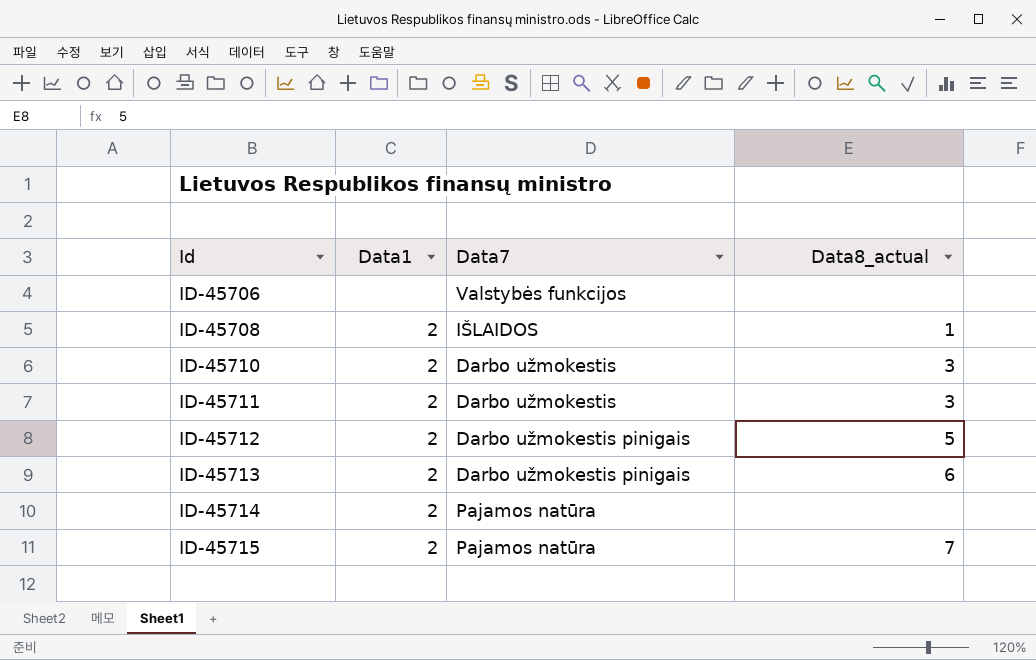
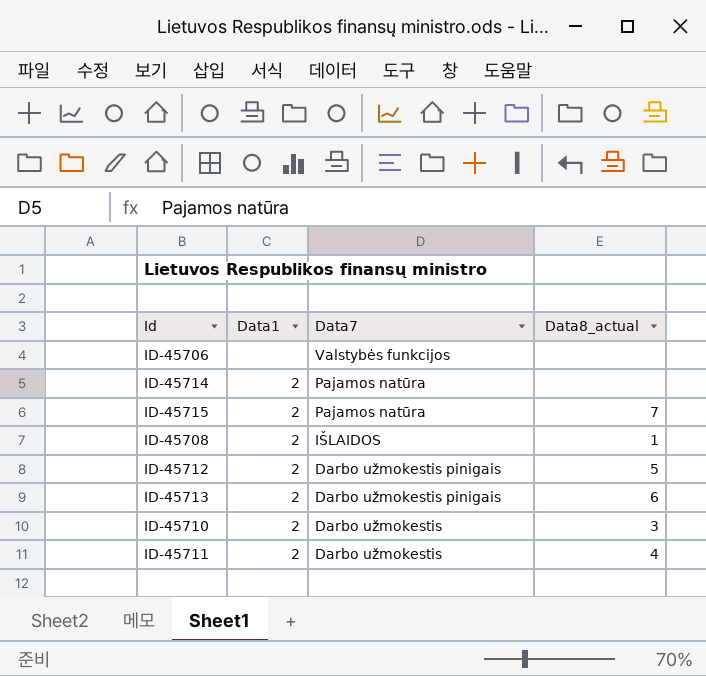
row order: Id ascending -> Data7 descending
ID-45711 | Data8_actual: 3 -> 4

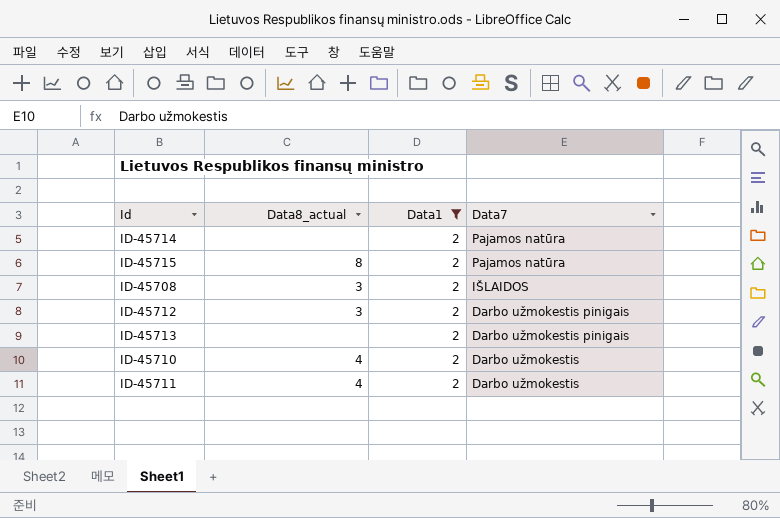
filter: none -> Data1 = 2
column Data8_actual | position: 4 -> 2
ID-45715 | Data8_actual: 7 -> 8
ID-45708 | Data8_actual: 1 -> 3
ID-45712 | Data8_actual: 5 -> 3
ID-45713 | Data8_actual: 6 -> none
ID-45710 | Data8_actual: 3 -> 4

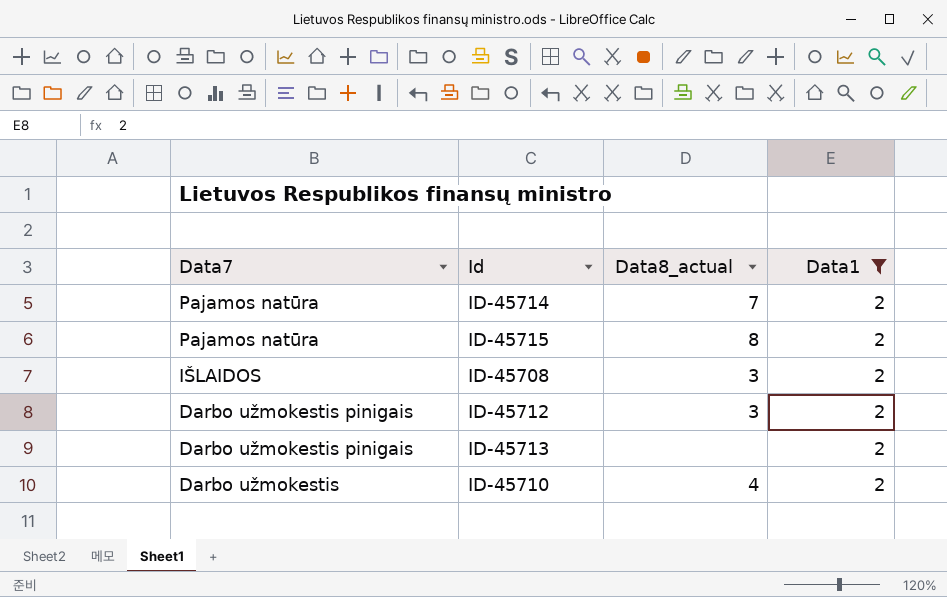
column Data7 | position: 4 -> 1
row ID-45711: 4 | 2 | Darbo užmokestis -> none
ID-45714 | Data8_actual: none -> 7

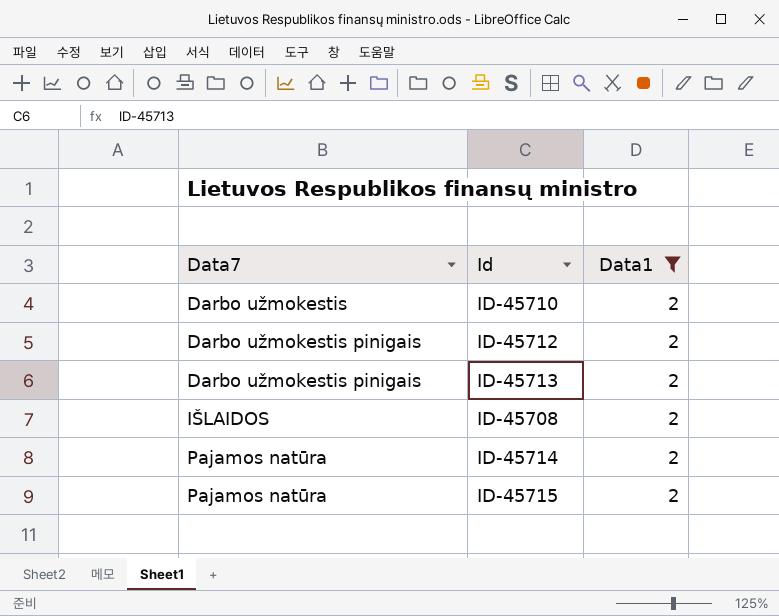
row order: Data7 descending -> Data7 ascending
column Data8_actual | position: 3 -> none

